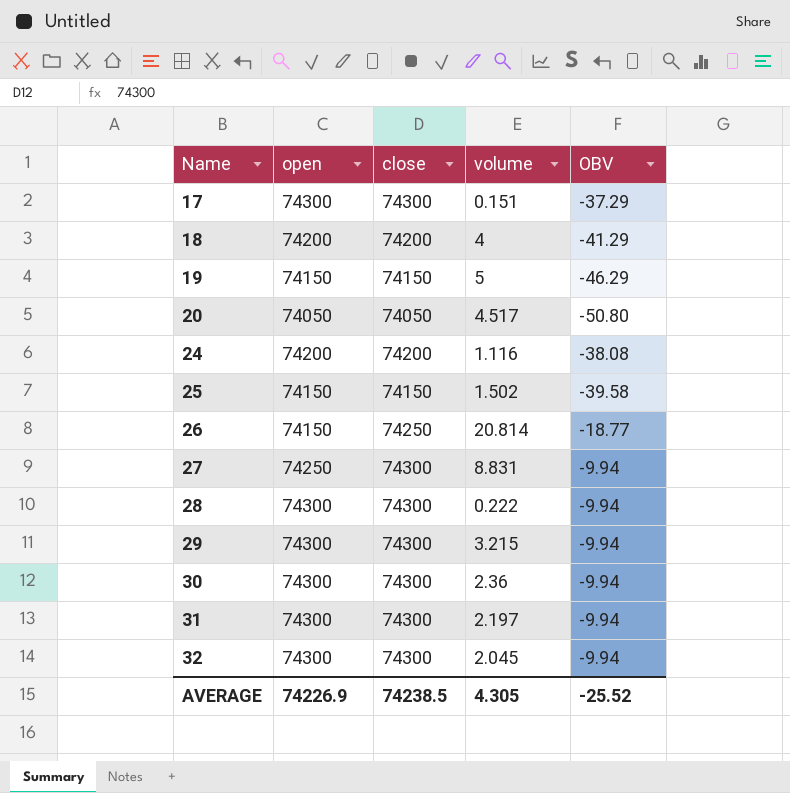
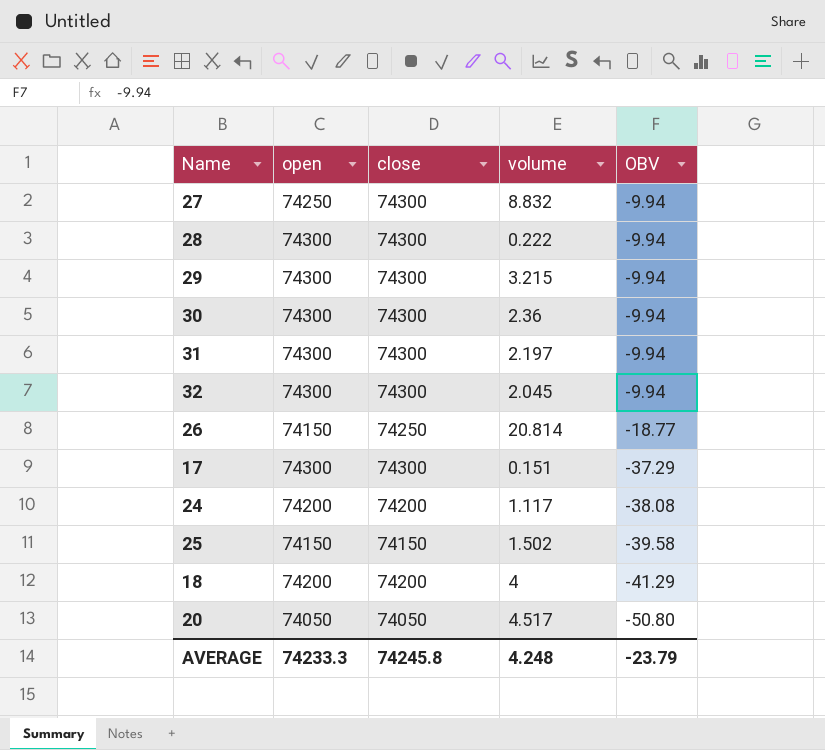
row order: Name ascending -> OBV descending
row 19: 74150 | 74150 | 5 | -46.29 -> none
27 | volume: 8.831 -> 8.832
24 | volume: 1.116 -> 1.117
AVERAGE | open: 74226.9 -> 74233.3
AVERAGE | close: 74238.5 -> 74245.8
AVERAGE | volume: 4.305 -> 4.248
AVERAGE | OBV: -25.52 -> -23.79

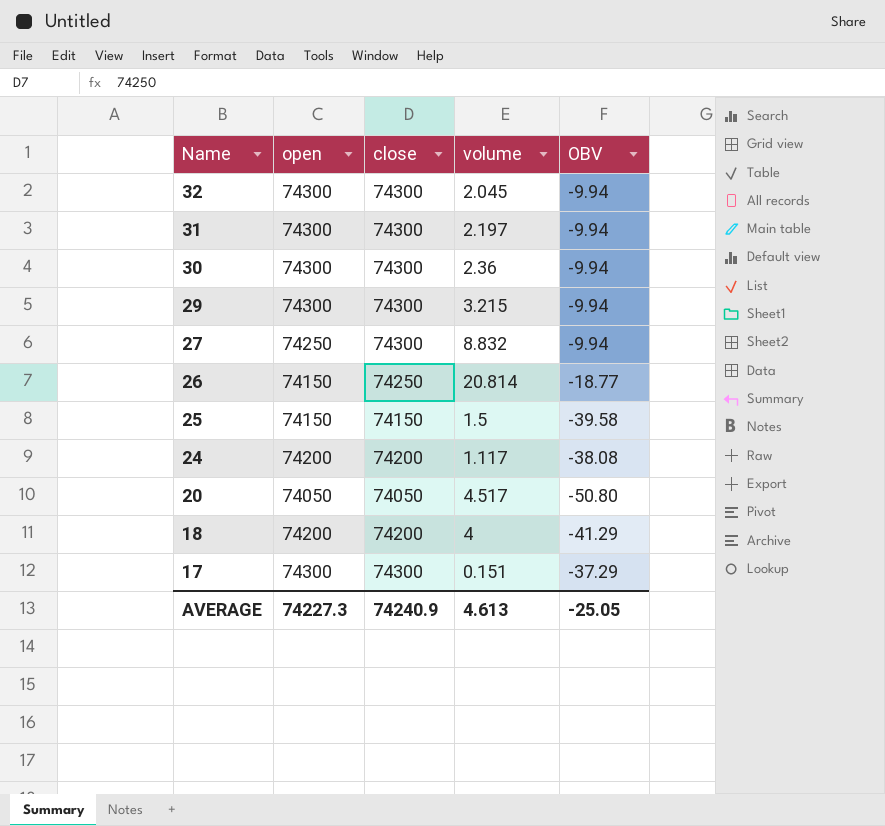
row order: OBV descending -> Name descending
row 28: 74300 | 74300 | 0.222 | -9.94 -> none
25 | volume: 1.502 -> 1.5
AVERAGE | open: 74233.3 -> 74227.3
AVERAGE | close: 74245.8 -> 74240.9
AVERAGE | volume: 4.248 -> 4.613
AVERAGE | OBV: -23.79 -> -25.05

